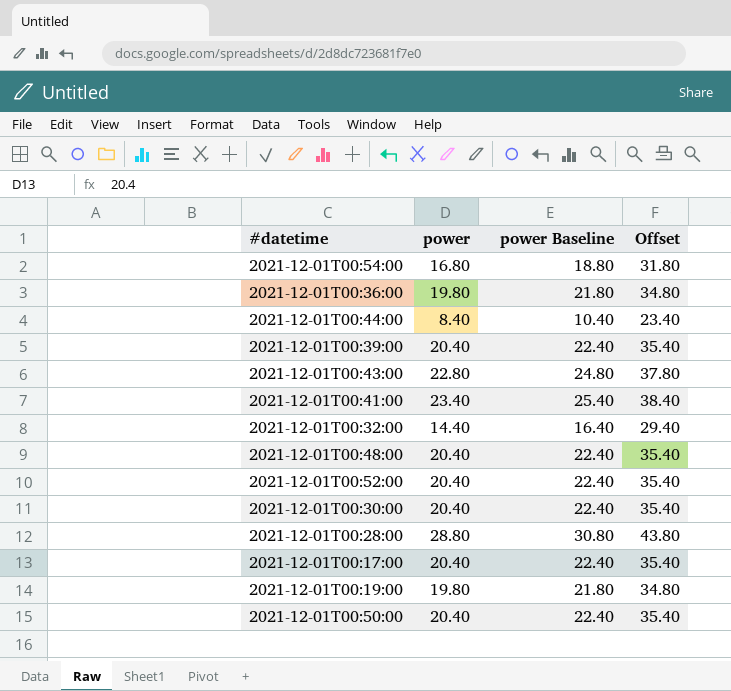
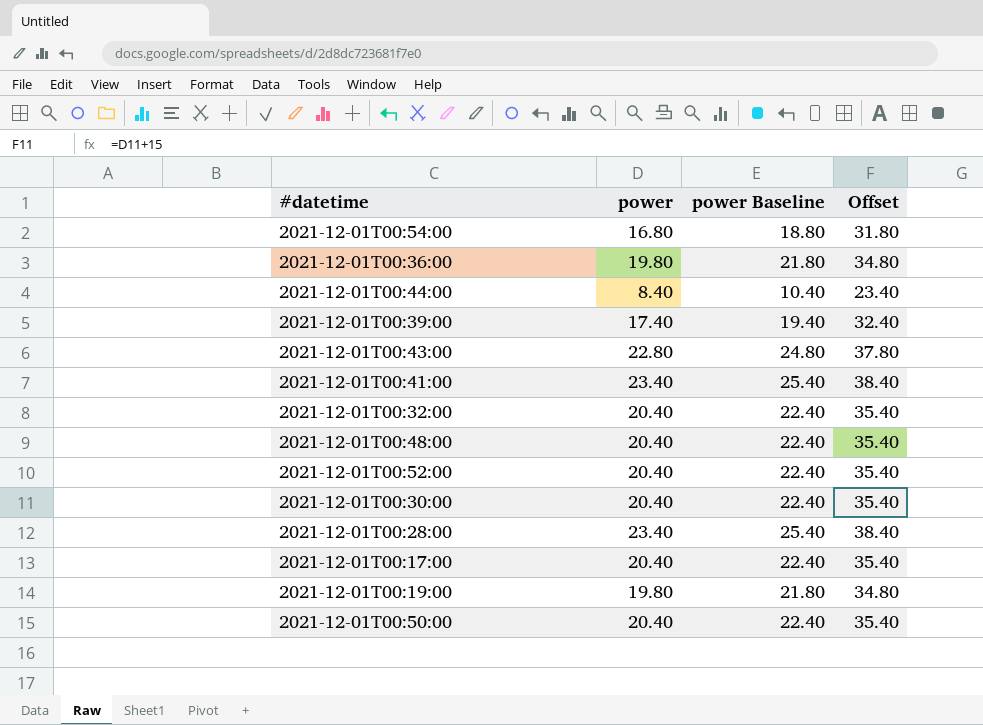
2021-12-01T00:39:00 | power: 20.40 -> 17.40
2021-12-01T00:39:00 | power Baseline: 22.40 -> 19.40
2021-12-01T00:39:00 | Offset: 35.40 -> 32.40
2021-12-01T00:32:00 | power: 14.40 -> 20.40
2021-12-01T00:32:00 | power Baseline: 16.40 -> 22.40
2021-12-01T00:32:00 | Offset: 29.40 -> 35.40
2021-12-01T00:28:00 | power: 28.80 -> 23.40
2021-12-01T00:28:00 | power Baseline: 30.80 -> 25.40
2021-12-01T00:28:00 | Offset: 43.80 -> 38.40

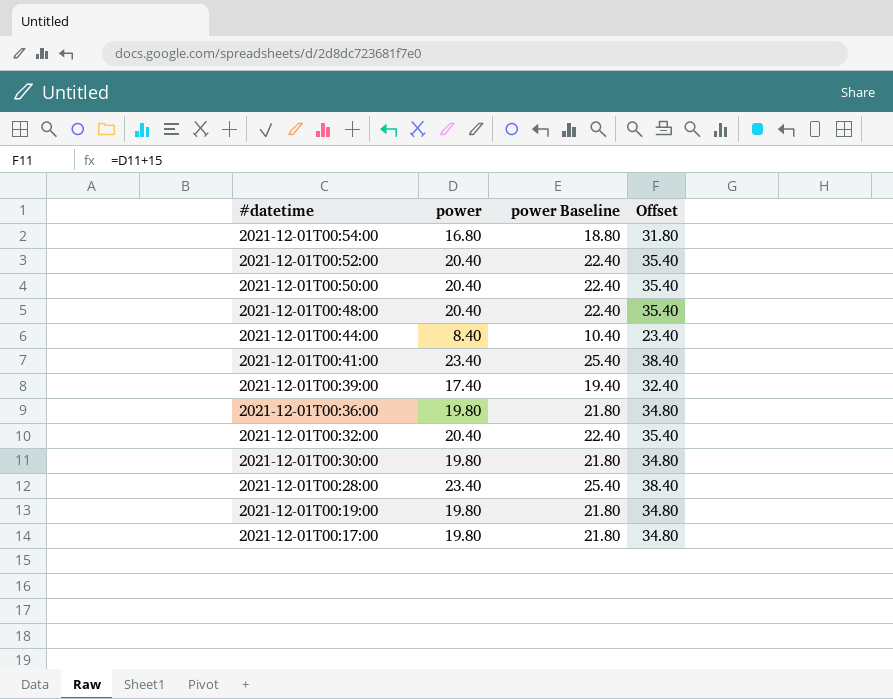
row order: none -> #datetime descending
row 2021-12-01T00:43:00: 22.80 | 24.80 | 37.80 -> none
2021-12-01T00:30:00 | power: 20.40 -> 19.80
2021-12-01T00:30:00 | power Baseline: 22.40 -> 21.80
2021-12-01T00:30:00 | Offset: 35.40 -> 34.80
2021-12-01T00:17:00 | power: 20.40 -> 19.80
2021-12-01T00:17:00 | power Baseline: 22.40 -> 21.80
2021-12-01T00:17:00 | Offset: 35.40 -> 34.80

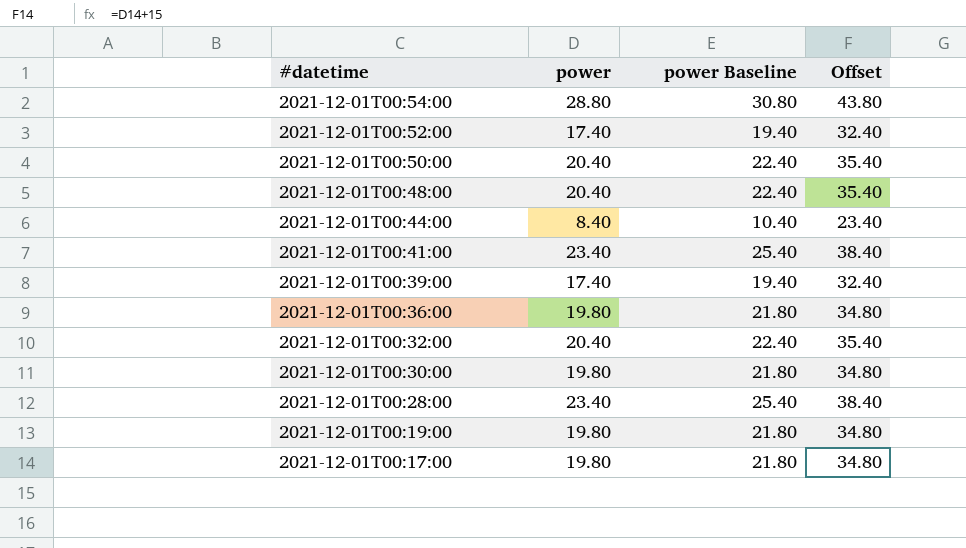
2021-12-01T00:54:00 | power: 16.80 -> 28.80
2021-12-01T00:54:00 | power Baseline: 18.80 -> 30.80
2021-12-01T00:54:00 | Offset: 31.80 -> 43.80
2021-12-01T00:52:00 | power: 20.40 -> 17.40
2021-12-01T00:52:00 | power Baseline: 22.40 -> 19.40
2021-12-01T00:52:00 | Offset: 35.40 -> 32.40

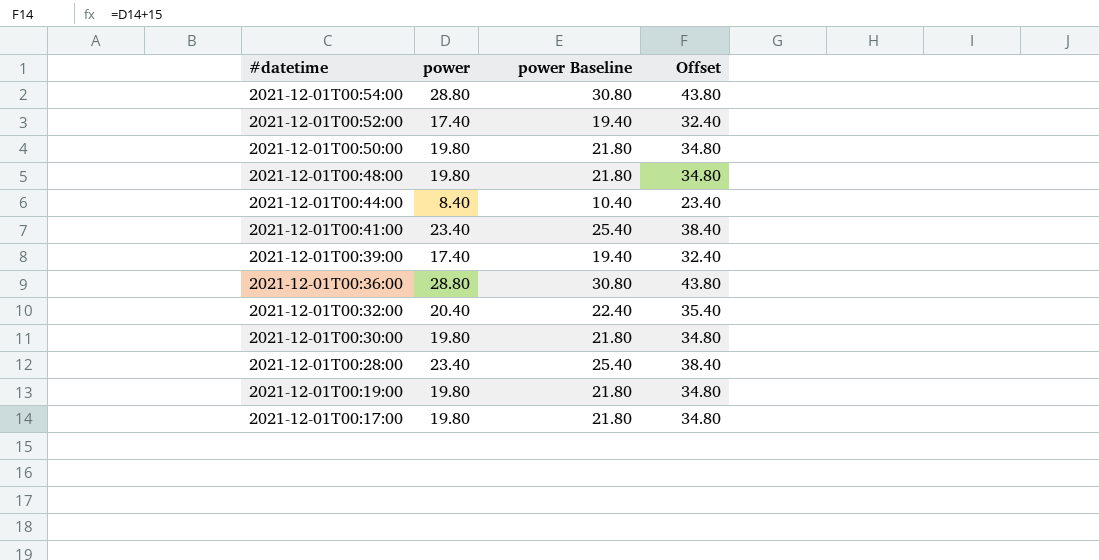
2021-12-01T00:50:00 | power: 20.40 -> 19.80
2021-12-01T00:50:00 | power Baseline: 22.40 -> 21.80
2021-12-01T00:50:00 | Offset: 35.40 -> 34.80
2021-12-01T00:48:00 | power: 20.40 -> 19.80
2021-12-01T00:48:00 | power Baseline: 22.40 -> 21.80
2021-12-01T00:48:00 | Offset: 35.40 -> 34.80
2021-12-01T00:36:00 | power: 19.80 -> 28.80
2021-12-01T00:36:00 | power Baseline: 21.80 -> 30.80
2021-12-01T00:36:00 | Offset: 34.80 -> 43.80

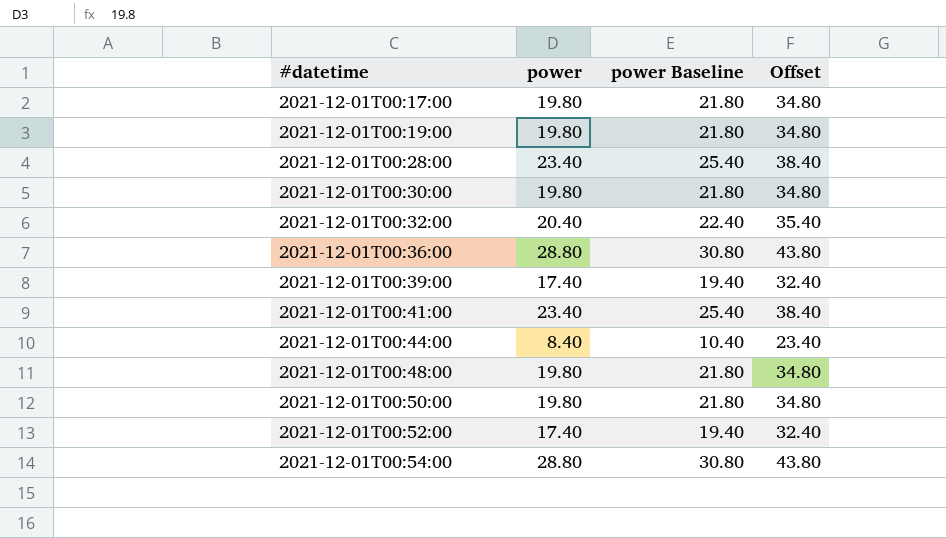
row order: #datetime descending -> #datetime ascending

